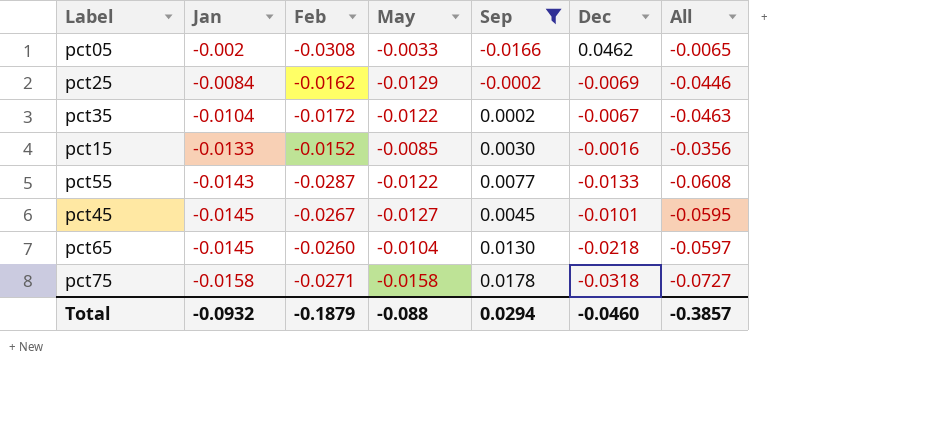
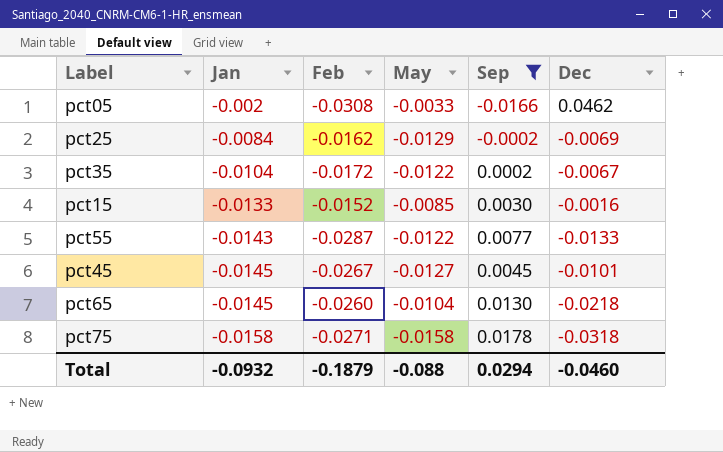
column All | formula: [Jan] + [Feb] + [May] + [Sep] + [Dec] -> none

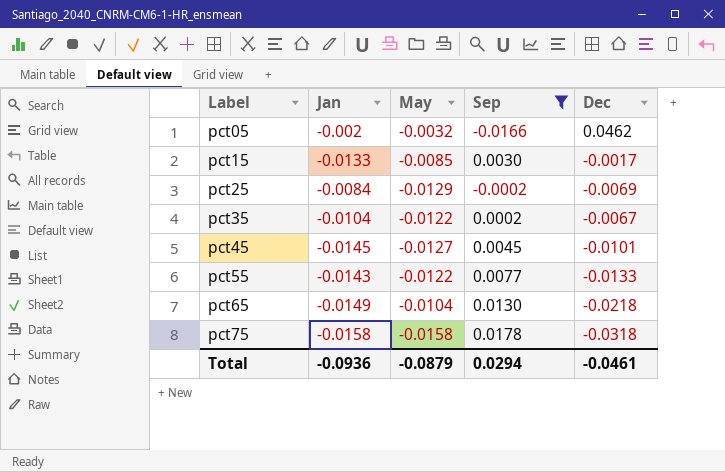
row order: Jan descending -> Label ascending
column Feb | position: 3 -> none
pct05 | May: -0.0033 -> -0.0032
pct15 | Dec: -0.0016 -> -0.0017
pct65 | Jan: -0.0145 -> -0.0149
Total | Jan: -0.0932 -> -0.0936
Total | May: -0.088 -> -0.0879
Total | Dec: -0.0460 -> -0.0461

